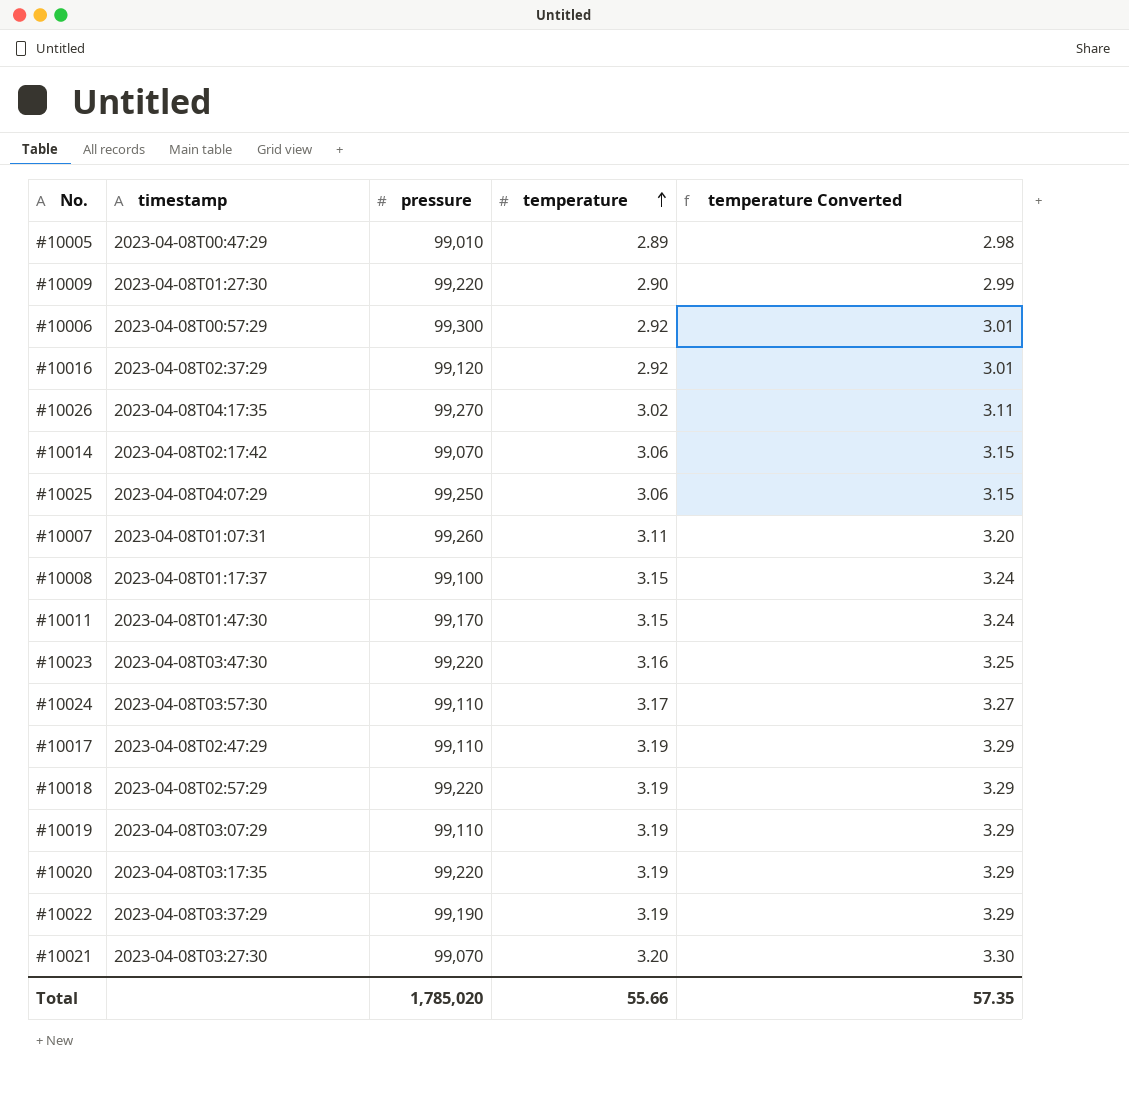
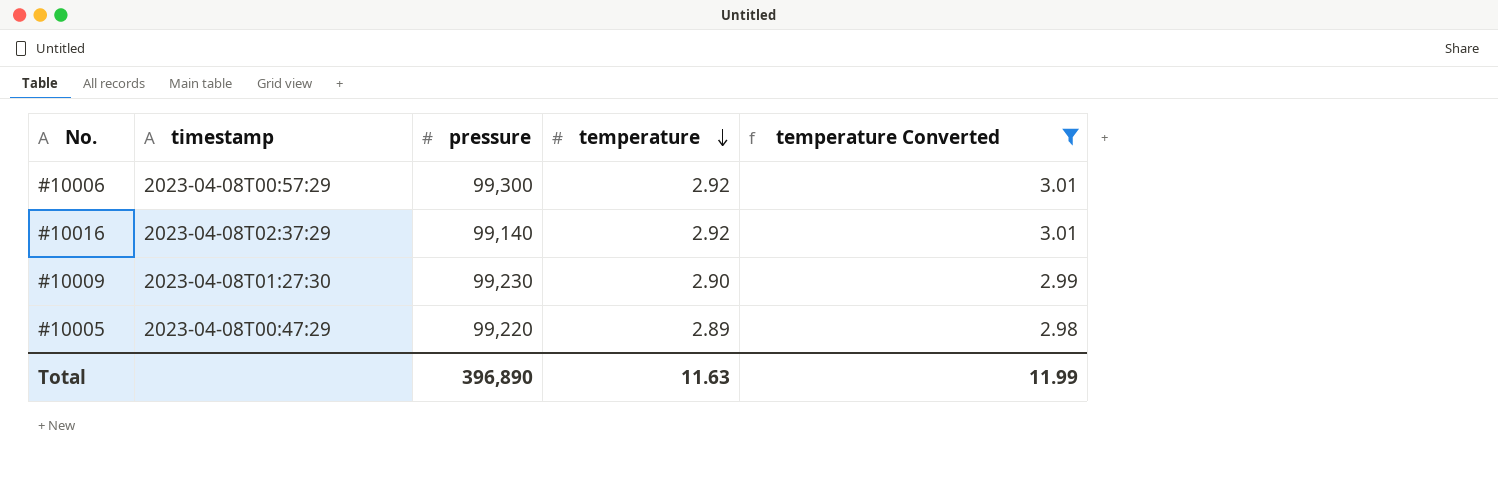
filter: none -> temperature Converted <= 3.01
row order: temperature ascending -> temperature descending
#10016 | pressure: 99,120 -> 99,140
#10009 | pressure: 99,220 -> 99,230
#10005 | pressure: 99,010 -> 99,220
Total | pressure: 1,785,020 -> 396,890
Total | temperature: 55.66 -> 11.63
Total | temperature Converted: 57.35 -> 11.99

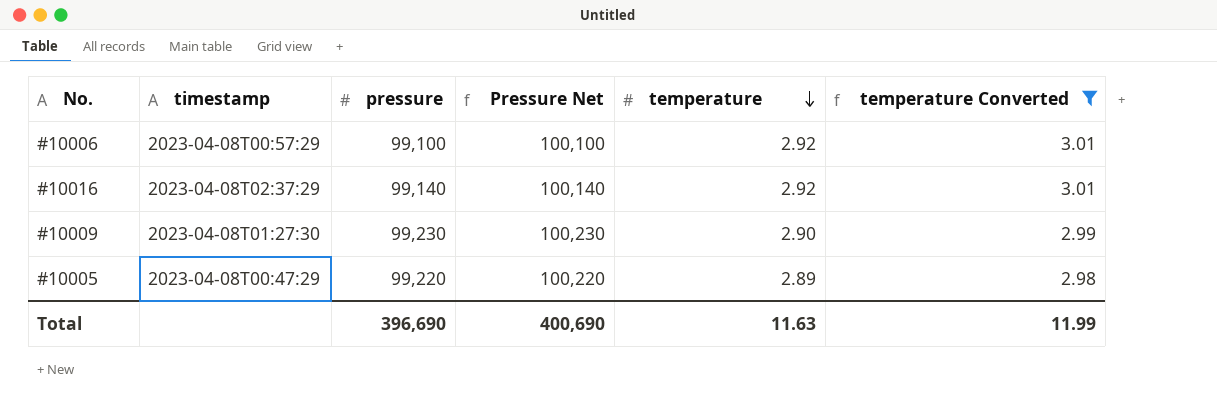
column Pressure Net | formula: none -> [pressure] + 1000
#10006 | pressure: 99,300 -> 99,100
Total | pressure: 396,890 -> 396,690

